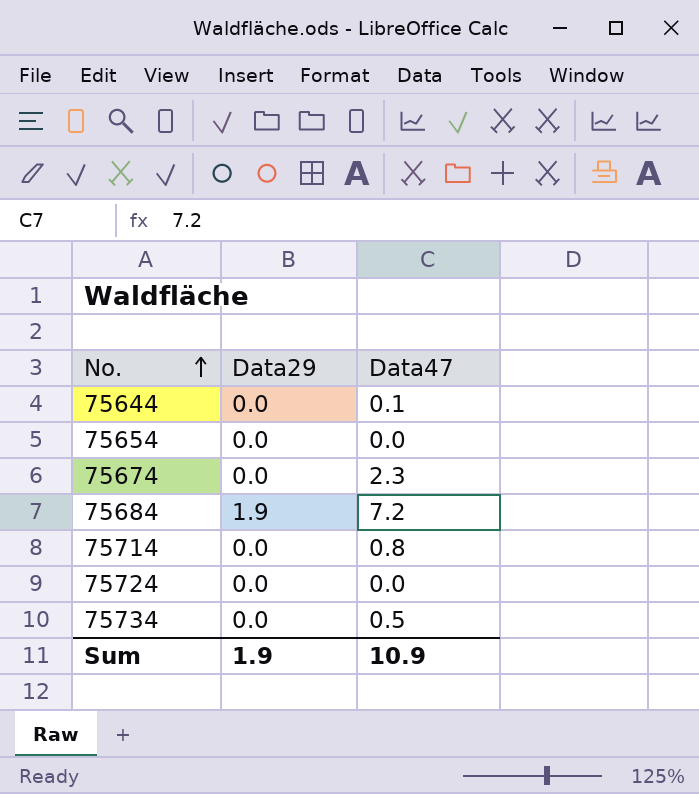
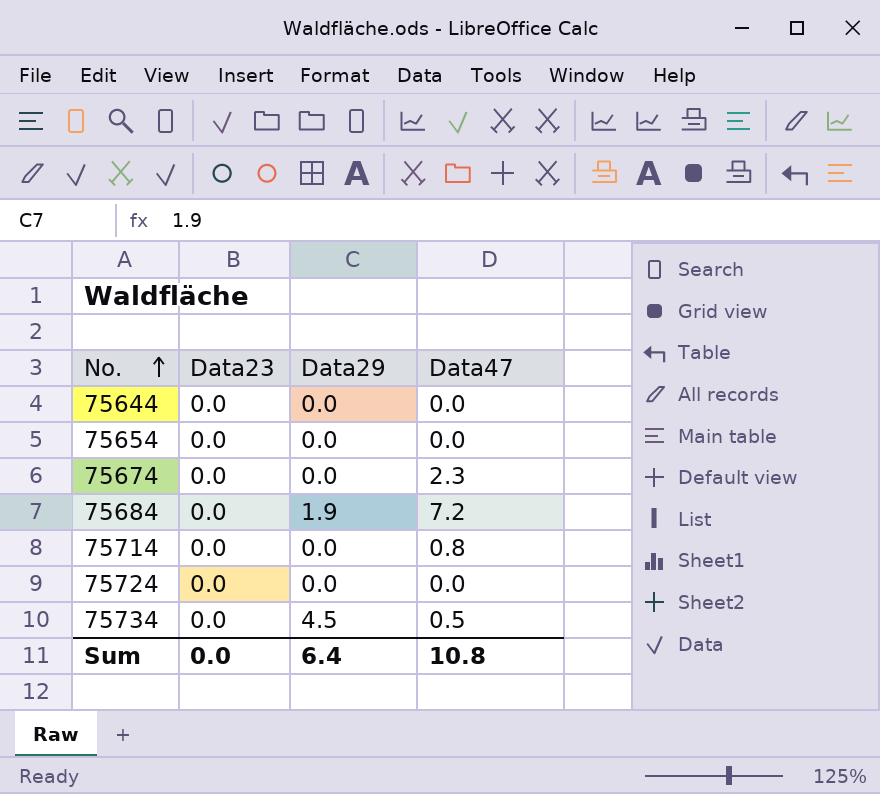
column Data23 | position: none -> 2
75644 | Data47: 0.1 -> 0.0
75734 | Data29: 0.0 -> 4.5
Sum | Data29: 1.9 -> 6.4
Sum | Data47: 10.9 -> 10.8

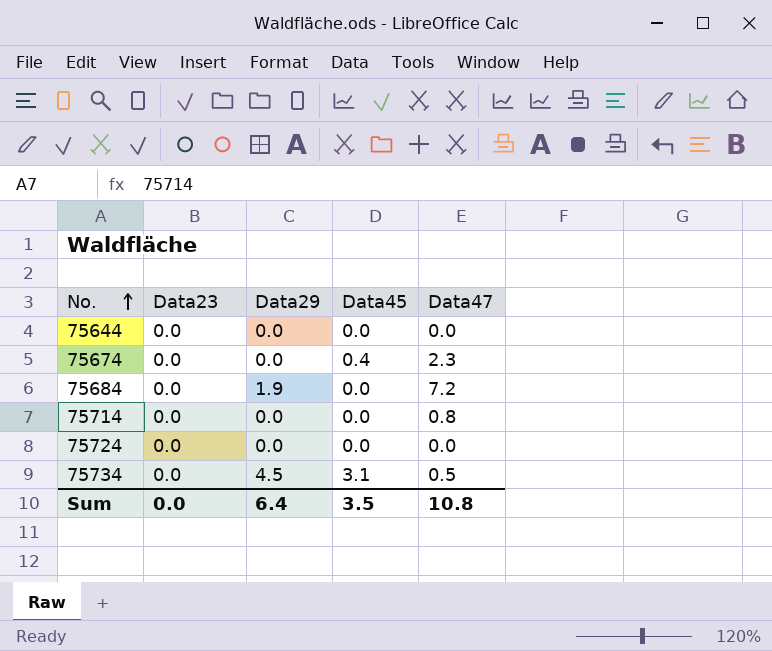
column Data45 | position: none -> 4
row 75654: 0.0 | 0.0 | 0.0 -> none

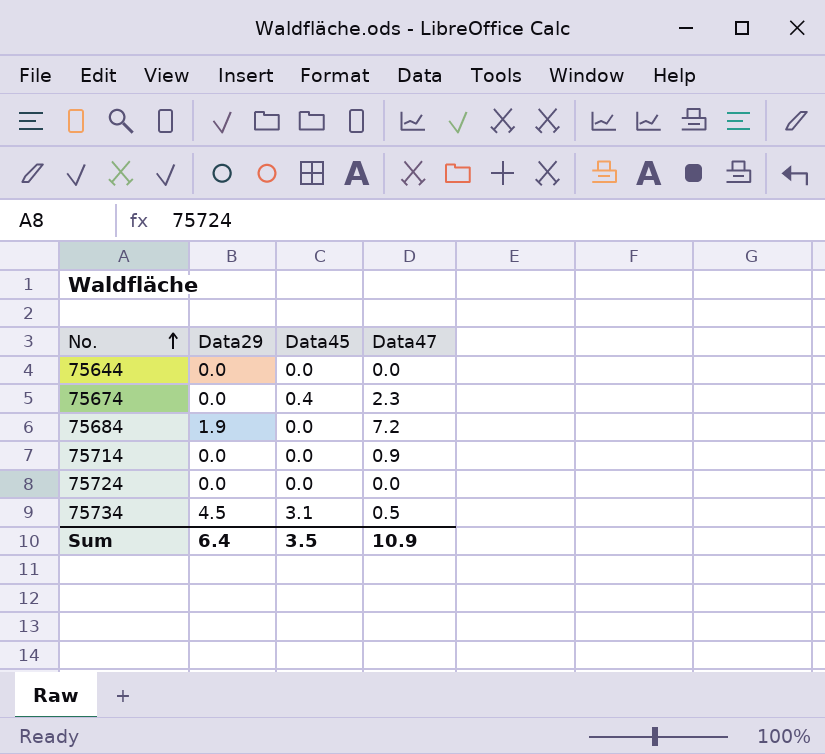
column Data23 | position: 2 -> none
75714 | Data47: 0.8 -> 0.9
Sum | Data47: 10.8 -> 10.9

